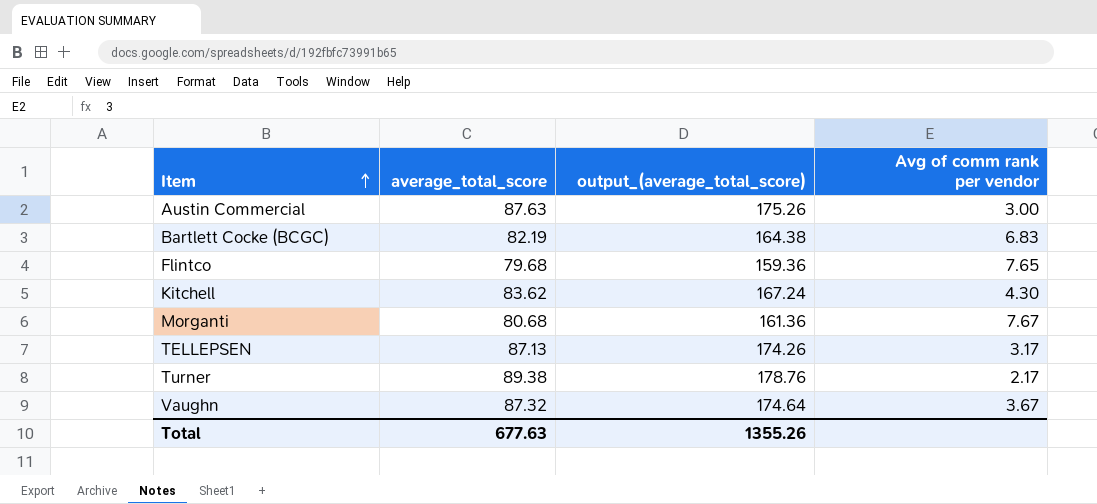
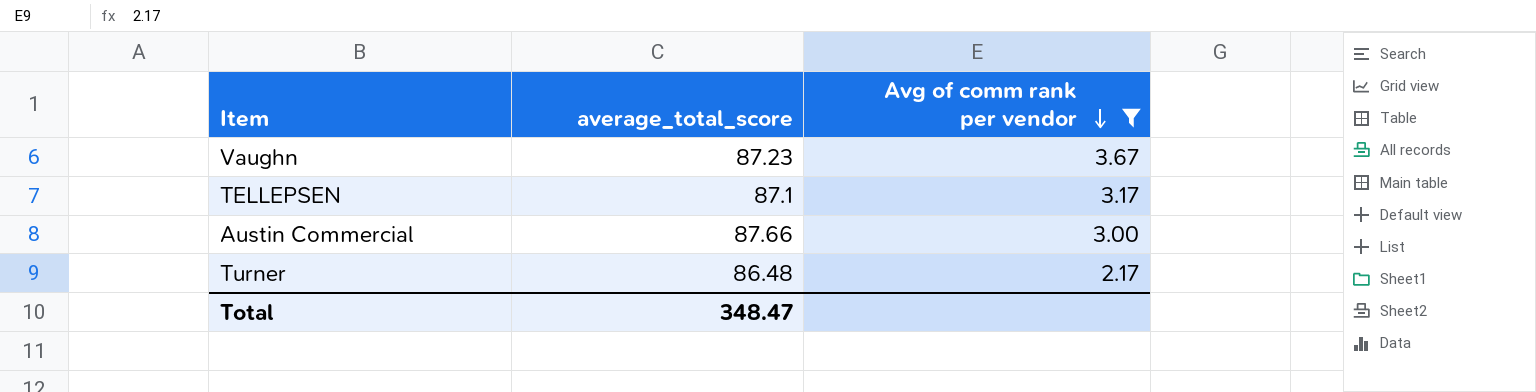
filter: none -> Avg of comm rank per vendor <= 3.67
row order: Item ascending -> Avg of comm rank per vendor descending
column output_(average_total_score) | formula: [average_total_score] * 2 -> none
Vaughn | average_total_score: 87.32 -> 87.23
TELLEPSEN | average_total_score: 87.13 -> 87.1
Austin Commercial | average_total_score: 87.63 -> 87.66
Turner | average_total_score: 89.38 -> 86.48
Total | average_total_score: 677.63 -> 348.47

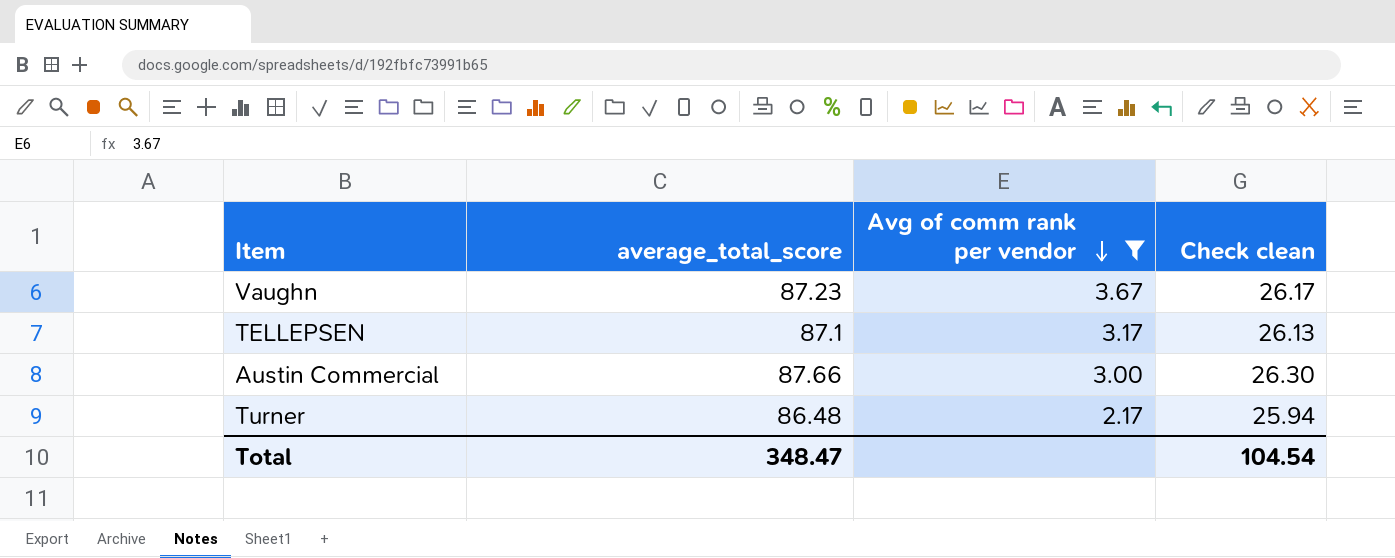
column Check clean | formula: none -> [average_total_score] * 0.3

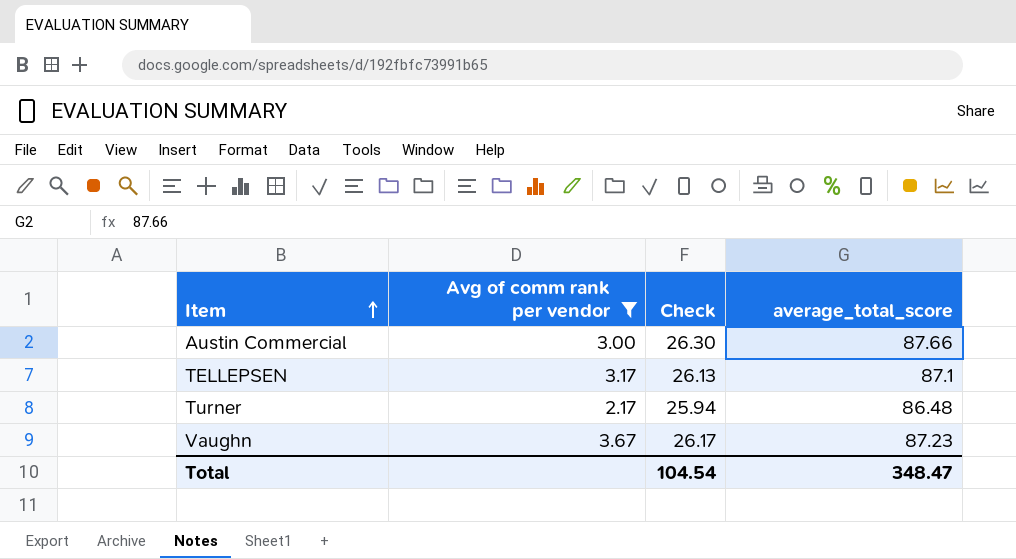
row order: Avg of comm rank per vendor descending -> Item ascending
column name: Check clean -> Check
column average_total_score | position: 2 -> 4

